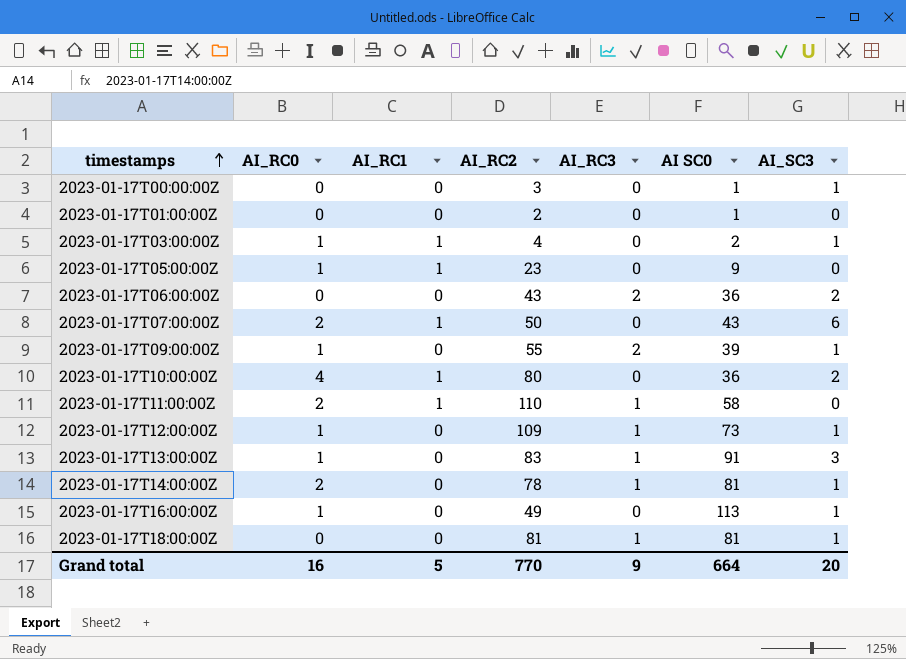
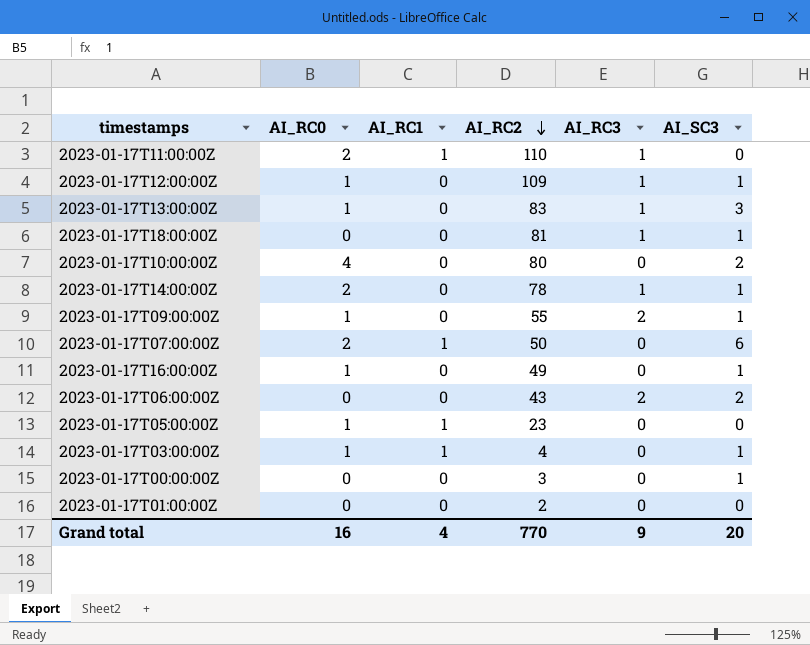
row order: timestamps ascending -> AI_RC2 descending
column AI SC0 | position: 6 -> none
2023-01-17T10:00:00Z | AI_RC1: 1 -> 0
Grand total | AI_RC1: 5 -> 4

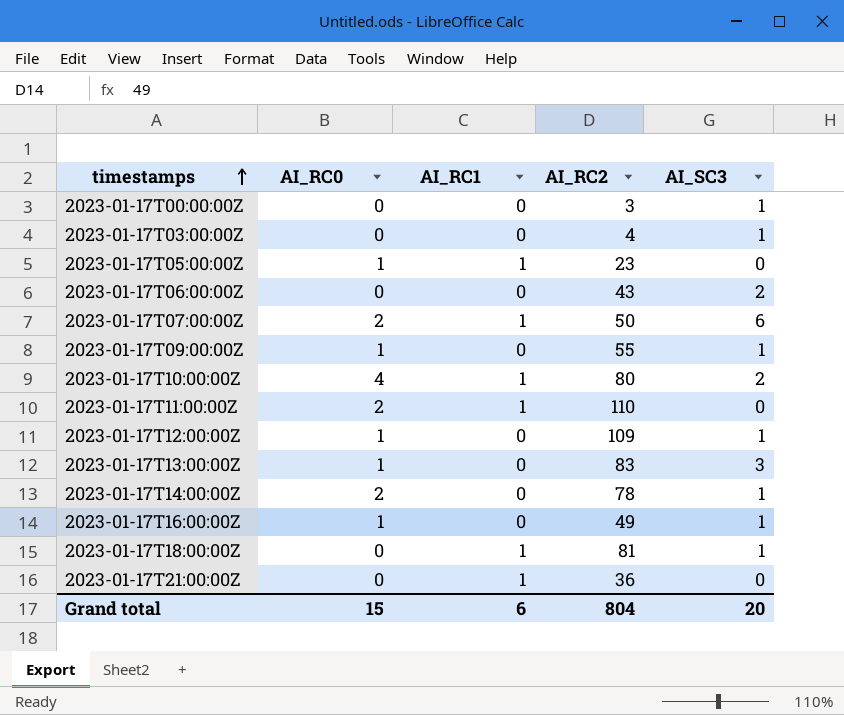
row order: AI_RC2 descending -> timestamps ascending
column AI_RC3 | position: 5 -> none
row 2023-01-17T01:00:00Z: 0 | 0 | 2 | 0 | 0 -> none
2023-01-17T03:00:00Z | AI_RC0: 1 -> 0
2023-01-17T03:00:00Z | AI_RC1: 1 -> 0
2023-01-17T10:00:00Z | AI_RC1: 0 -> 1
2023-01-17T18:00:00Z | AI_RC1: 0 -> 1
row 2023-01-17T21:00:00Z: none -> 0 | 1 | 36 | 0
Grand total | AI_RC0: 16 -> 15
Grand total | AI_RC1: 4 -> 6
Grand total | AI_RC2: 770 -> 804

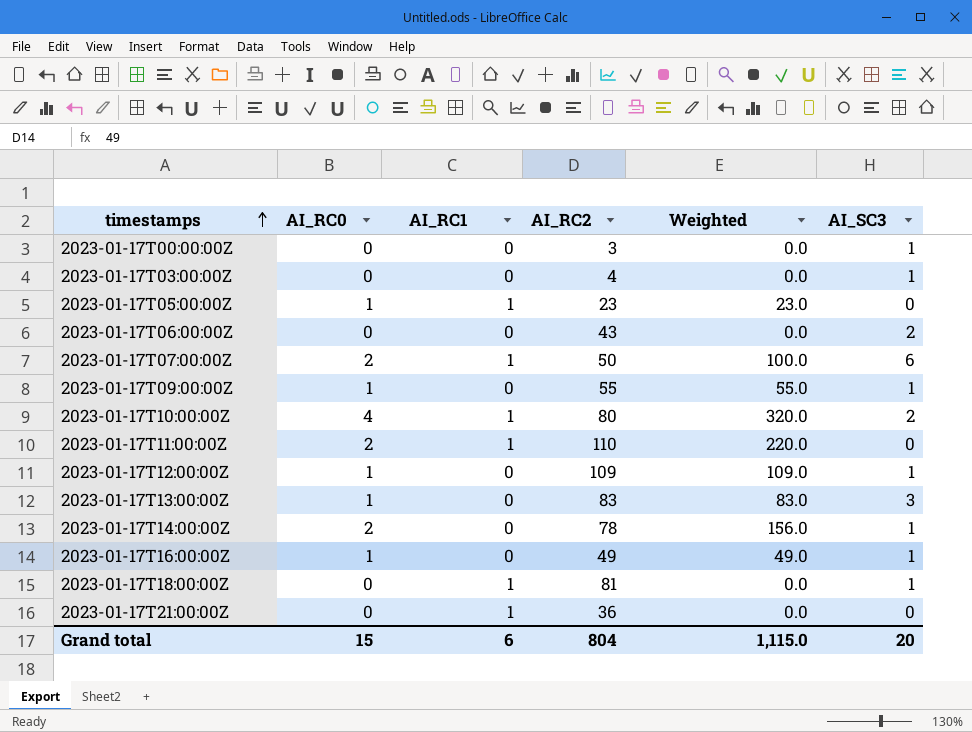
column Weighted | formula: none -> [AI_RC0] * [AI_RC2]

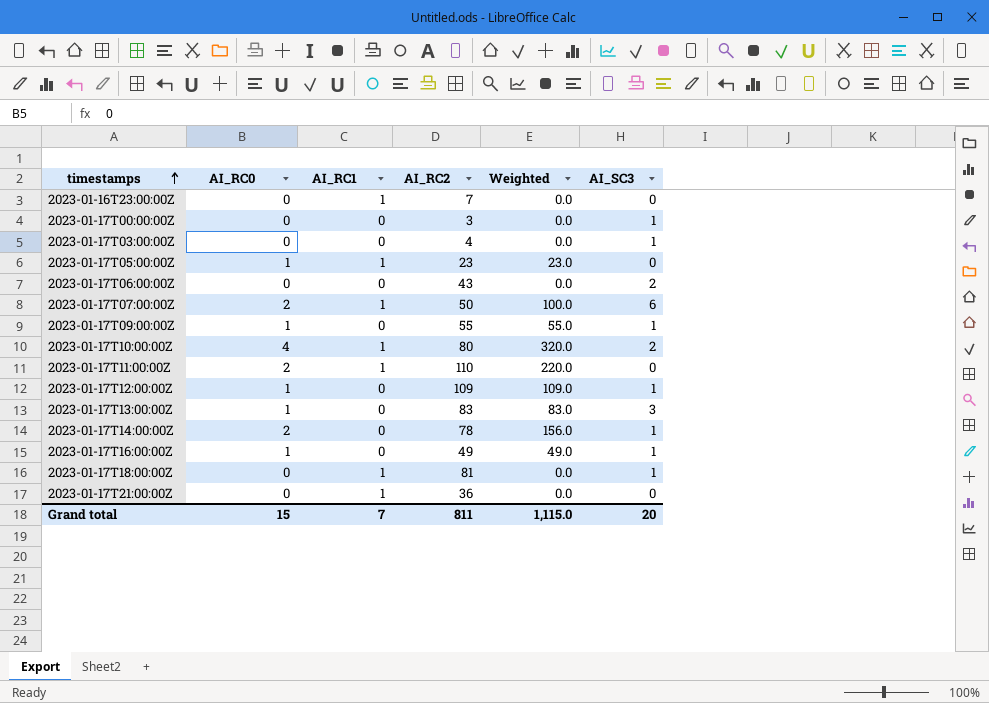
row 2023-01-16T23:00:00Z: none -> 0 | 1 | 7 | 0.0 | 0
Grand total | AI_RC1: 6 -> 7
Grand total | AI_RC2: 804 -> 811

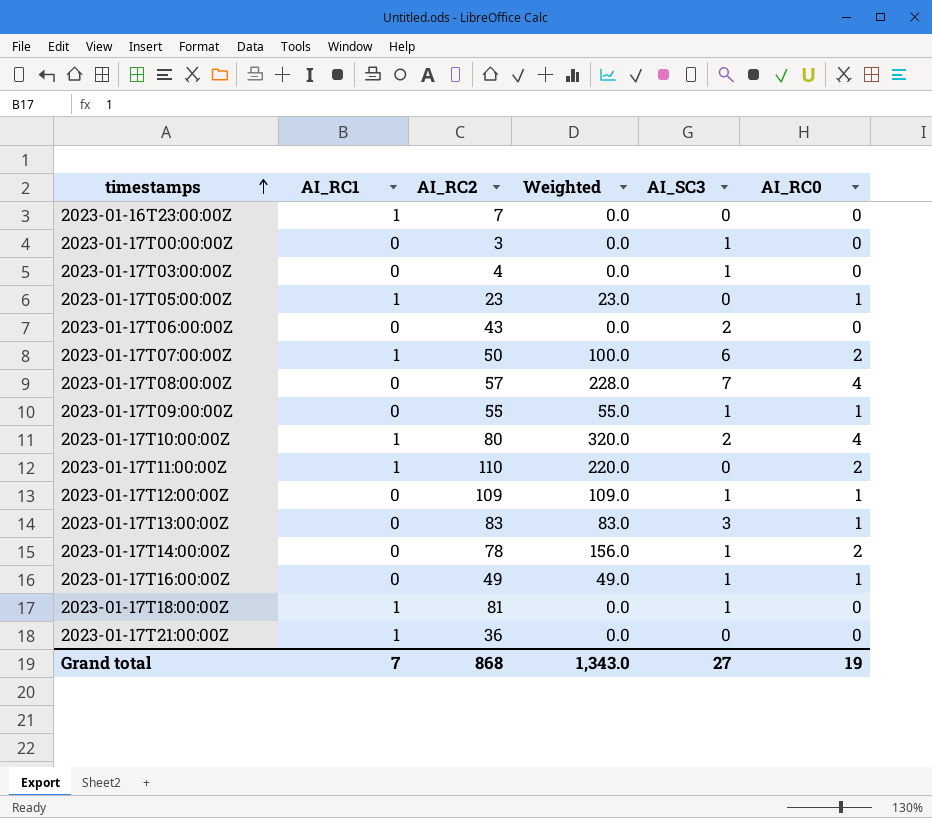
column AI_RC0 | position: 2 -> 6
row 2023-01-17T08:00:00Z: none -> 0 | 57 | 228.0 | 7 | 4
Grand total | AI_RC2: 811 -> 868
Grand total | Weighted: 1,115.0 -> 1,343.0
Grand total | AI_SC3: 20 -> 27
Grand total | AI_RC0: 15 -> 19

